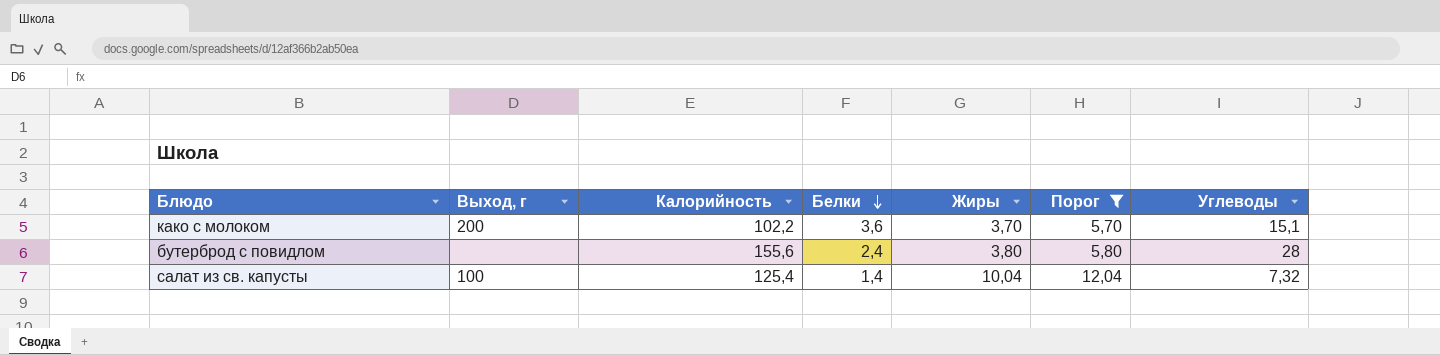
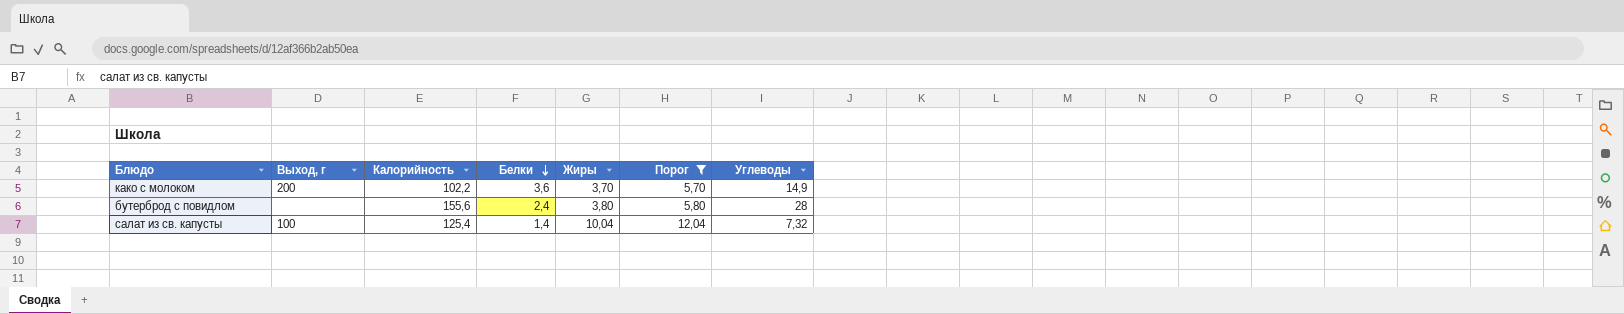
како с молоком | Углеводы: 15,1 -> 14,9

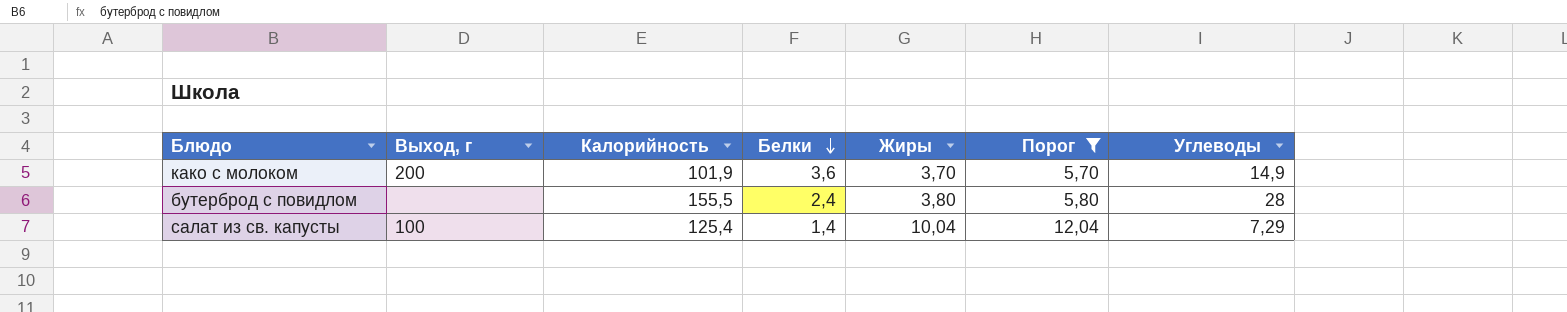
како с молоком | Калорийность: 102,2 -> 101,9
бутерброд с повидлом | Калорийность: 155,6 -> 155,5
салат из св. капусты | Углеводы: 7,32 -> 7,29

